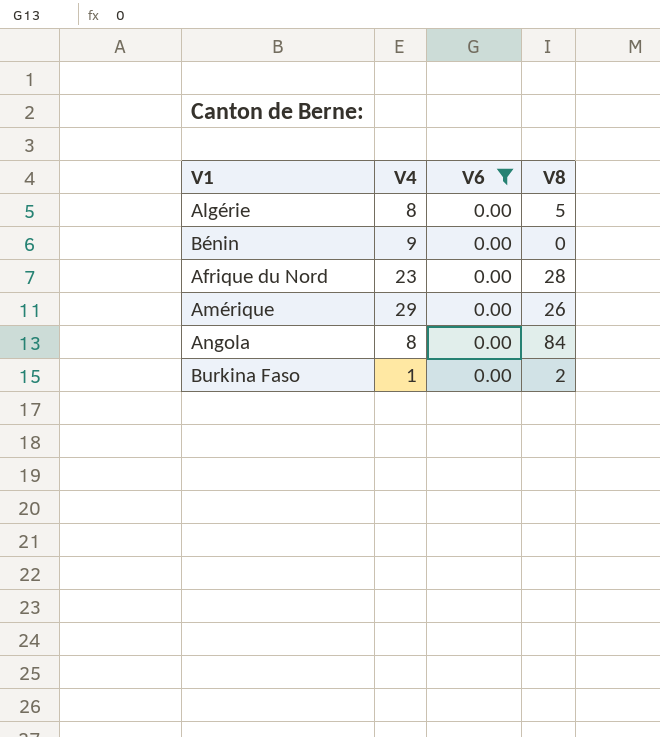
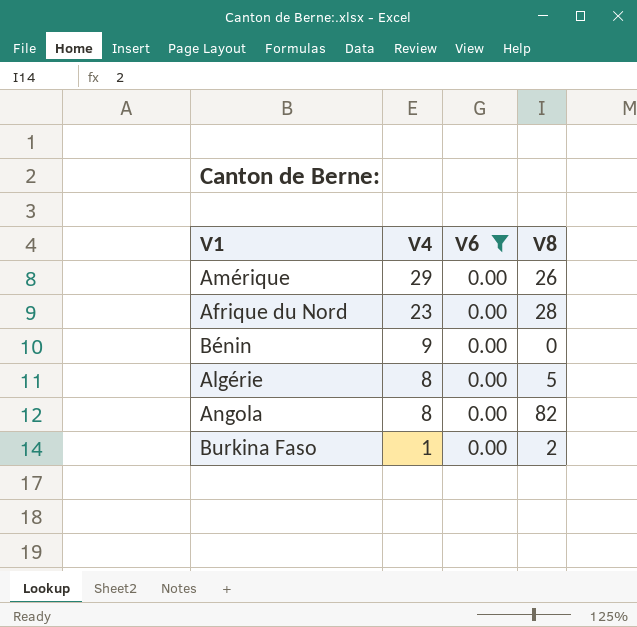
row order: none -> V4 descending
Angola | V8: 84 -> 82

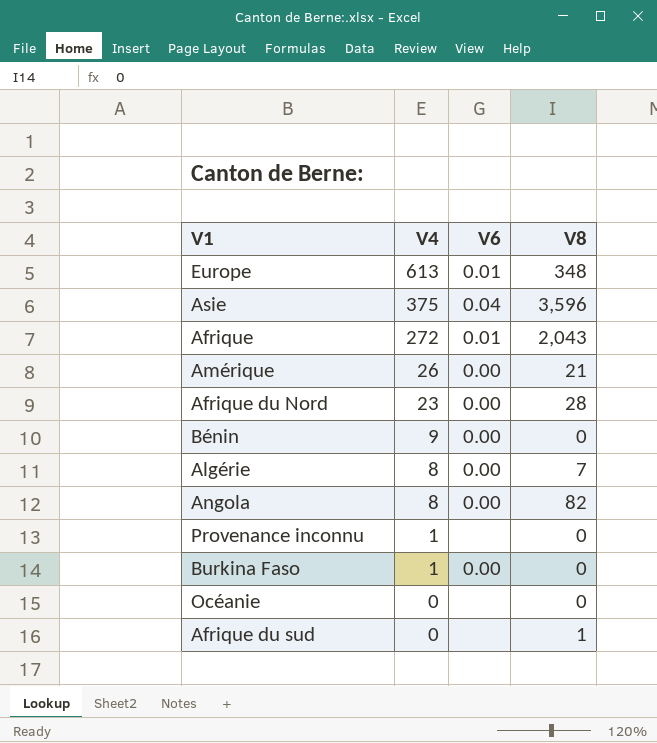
filter: V6 = 0.00 -> none
Amérique | V4: 29 -> 26
Amérique | V8: 26 -> 21
Algérie | V8: 5 -> 7
Burkina Faso | V8: 2 -> 0

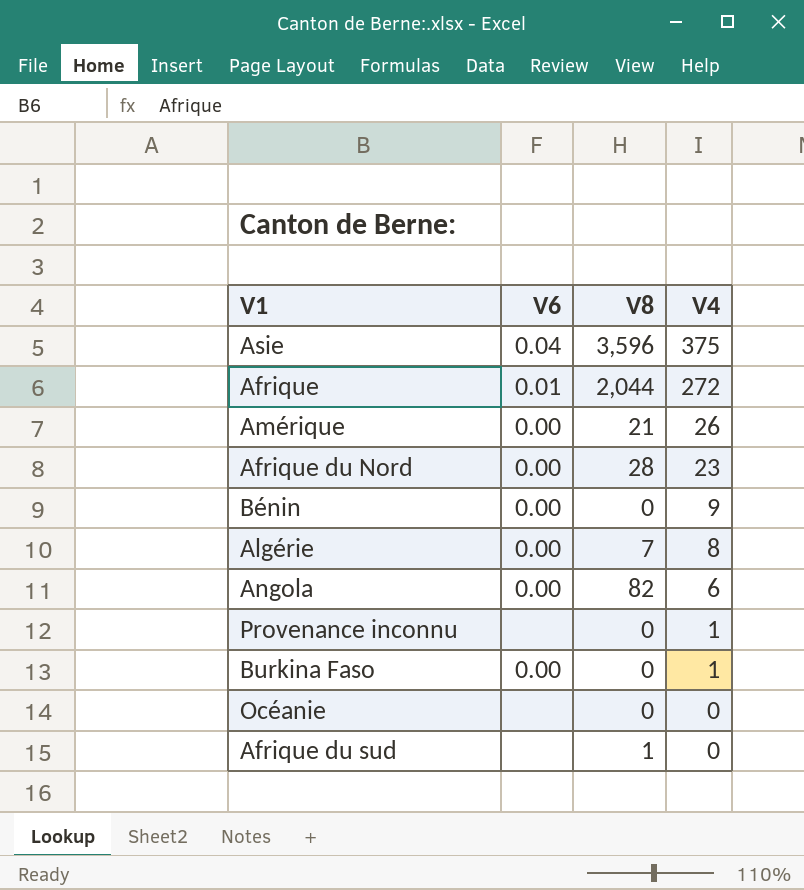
column V4 | position: 2 -> 4
row Europe: 613 | 0.01 | 348 -> none
Afrique | V8: 2,043 -> 2,044
Angola | V4: 8 -> 6

